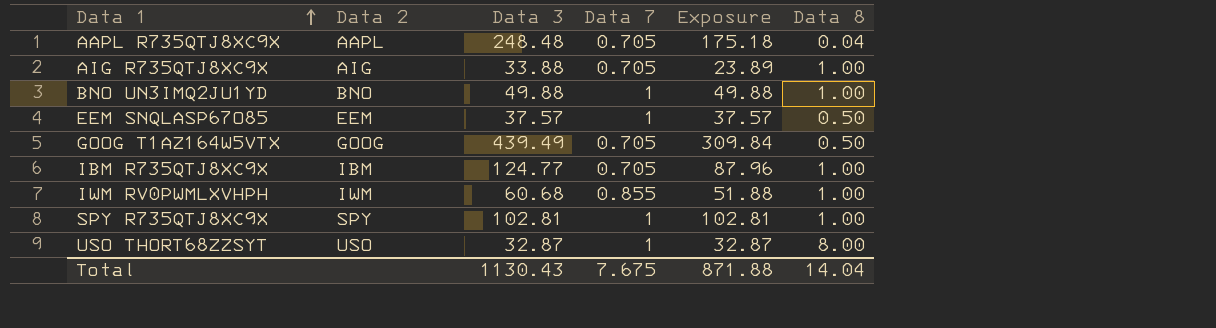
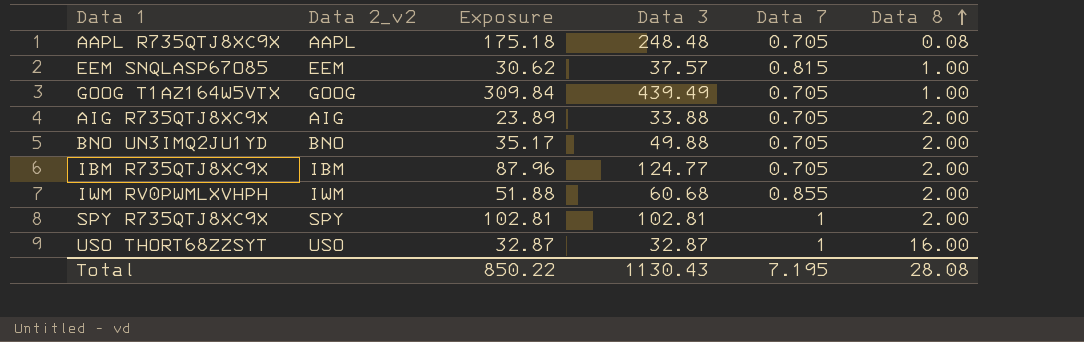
row order: Data 1 ascending -> Data 8 ascending
column name: Data 2 -> Data 2_v2
column Exposure | position: 5 -> 3
AAPL R735QTJ8XC9X | Data 8: 0.04 -> 0.08
EEM SNQLASP67O85 | Exposure: 37.57 -> 30.62
EEM SNQLASP67O85 | Data 7: 1 -> 0.815
EEM SNQLASP67O85 | Data 8: 0.50 -> 1.00
GOOG T1AZ164W5VTX | Data 8: 0.50 -> 1.00
AIG R735QTJ8XC9X | Data 8: 1.00 -> 2.00
BNO UN3IMQ2JU1YD | Exposure: 49.88 -> 35.17
BNO UN3IMQ2JU1YD | Data 7: 1 -> 0.705
BNO UN3IMQ2JU1YD | Data 8: 1.00 -> 2.00
IBM R735QTJ8XC9X | Data 8: 1.00 -> 2.00
IWM RV0PWMLXVHPH | Data 8: 1.00 -> 2.00
SPY R735QTJ8XC9X | Data 8: 1.00 -> 2.00
USO THORT68ZZSYT | Data 8: 8.00 -> 16.00
Total | Exposure: 871.88 -> 850.22
Total | Data 7: 7.675 -> 7.195
Total | Data 8: 14.04 -> 28.08

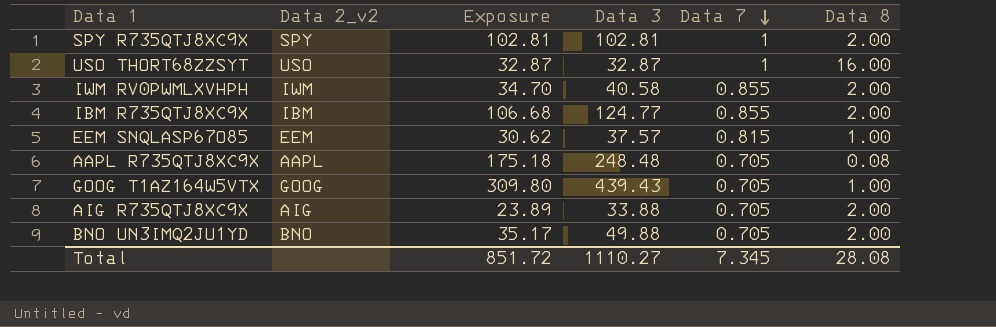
row order: Data 8 ascending -> Data 7 descending
IWM RV0PWMLXVHPH | Exposure: 51.88 -> 34.70
IWM RV0PWMLXVHPH | Data 3: 60.68 -> 40.58
IBM R735QTJ8XC9X | Exposure: 87.96 -> 106.68
IBM R735QTJ8XC9X | Data 7: 0.705 -> 0.855
GOOG T1AZ164W5VTX | Exposure: 309.84 -> 309.80
GOOG T1AZ164W5VTX | Data 3: 439.49 -> 439.43
Total | Exposure: 850.22 -> 851.72
Total | Data 3: 1130.43 -> 1110.27
Total | Data 7: 7.195 -> 7.345

